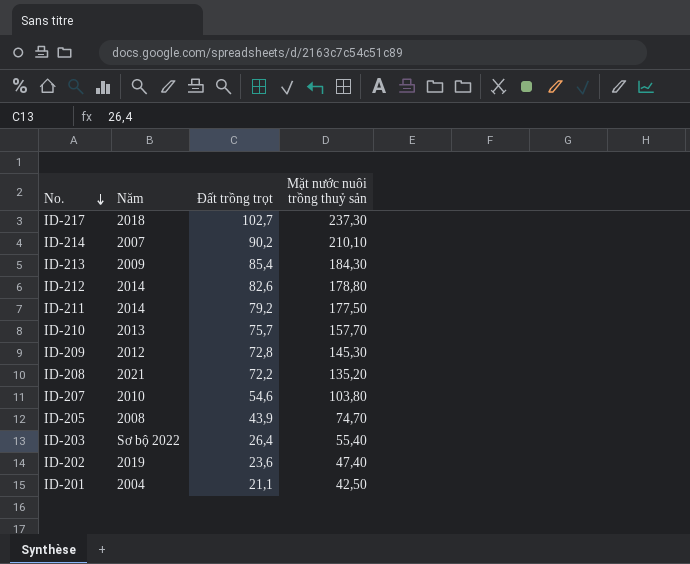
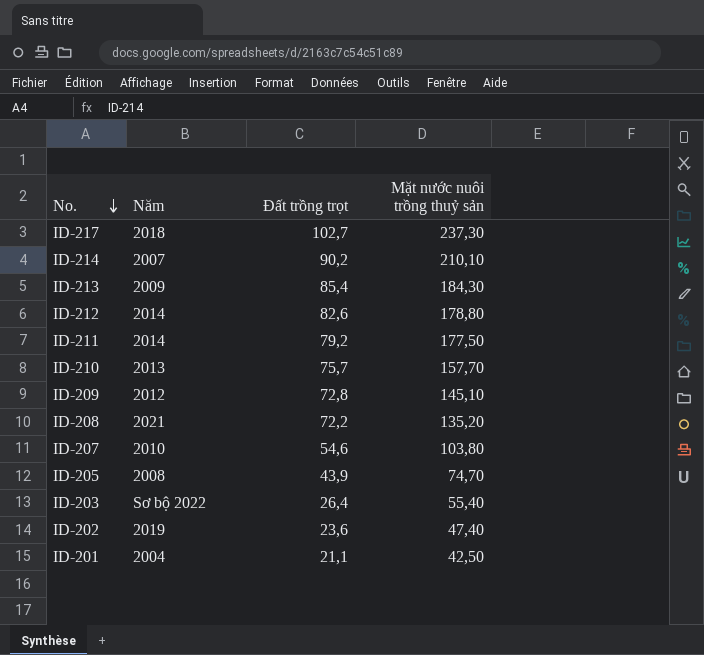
ID-209 | Mặt nước nuôi trồng thuỷ sản: 145,30 -> 145,10

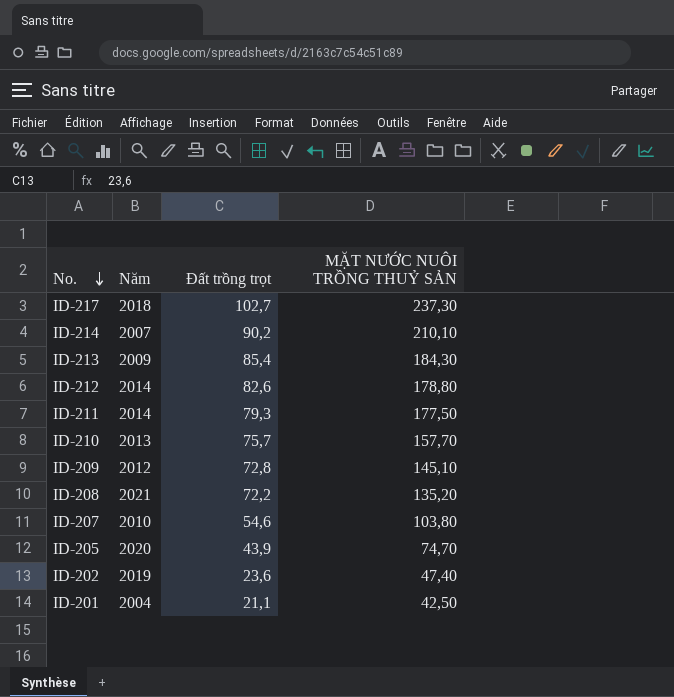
column name: Mặt nước nuôi trồng thuỷ sản -> MẶT NƯỚC NUÔI TRỒNG THUỶ SẢN
row ID-203: Sơ bộ 2022 | 26,4 | 55,40 -> none
ID-211 | Đất trồng trọt: 79,2 -> 79,3
ID-205 | Năm: 2008 -> 2020

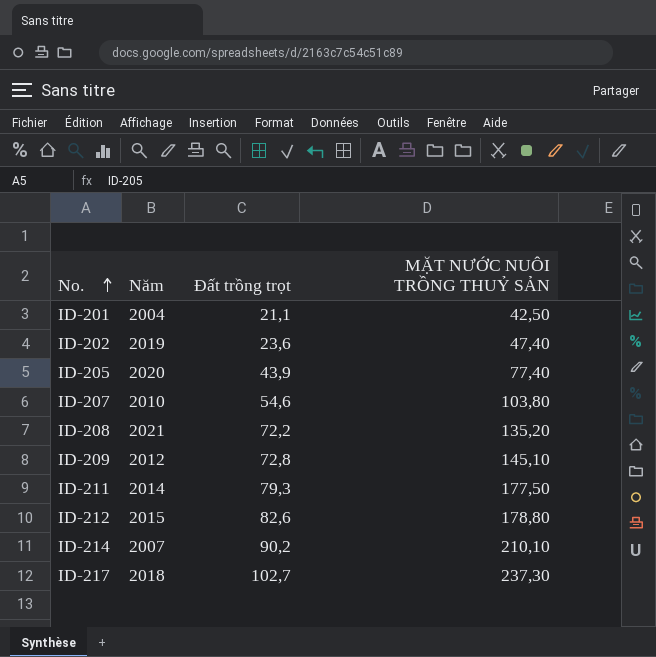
row order: No. descending -> No. ascending
row ID-213: 2009 | 85,4 | 184,30 -> none
row ID-210: 2013 | 75,7 | 157,70 -> none
ID-205 | MẶT NƯỚC NUÔI TRỒNG THUỶ SẢN: 74,70 -> 77,40
ID-212 | Năm: 2014 -> 2015

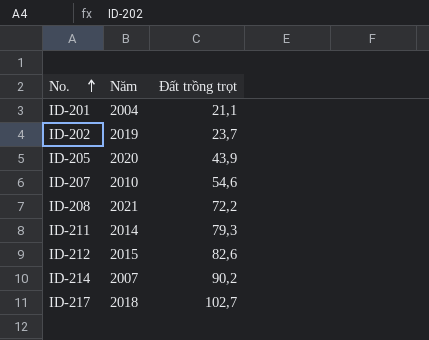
column MẶT NƯỚC NUÔI TRỒNG THUỶ SẢN | position: 4 -> none
row ID-209: 2012 | 72,8 | 145,10 -> none
ID-202 | Đất trồng trọt: 23,6 -> 23,7

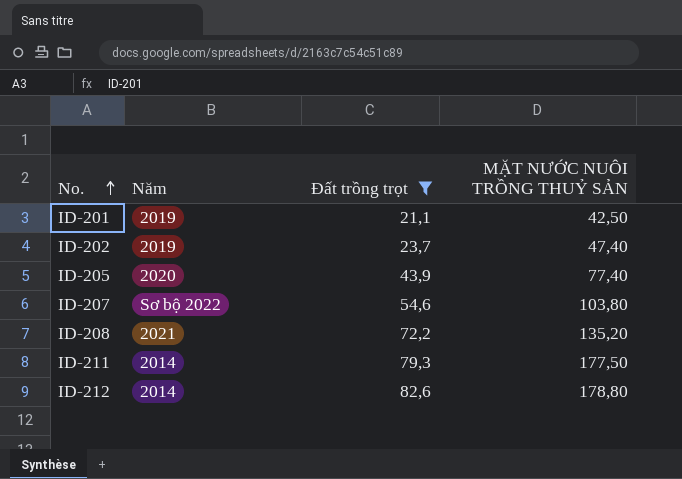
filter: none -> Đất trồng trọt <= 82,6
column MẶT NƯỚC NUÔI TRỒNG THUỶ SẢN | position: none -> 4
ID-201 | Năm: 2004 -> 2019
ID-207 | Năm: 2010 -> Sơ bộ 2022
ID-212 | Năm: 2015 -> 2014

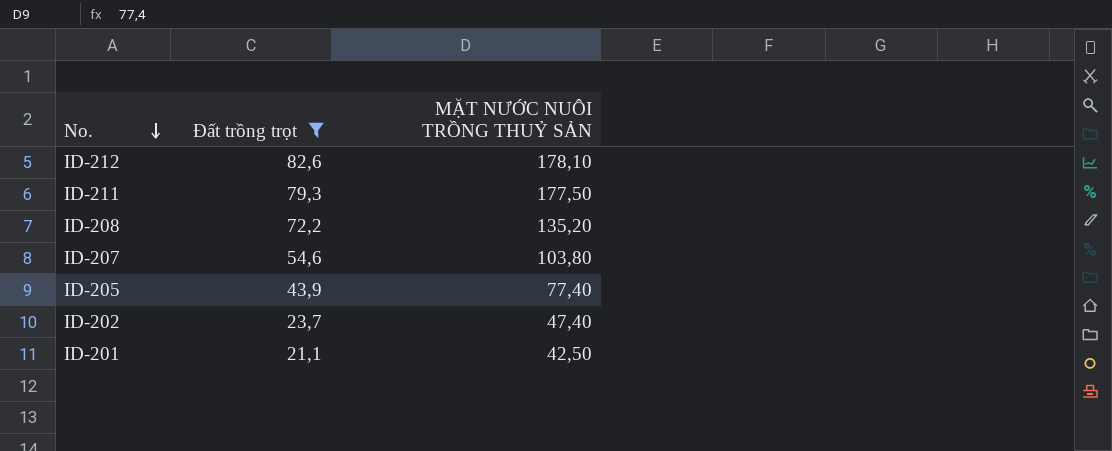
row order: No. ascending -> No. descending
column Năm | position: 2 -> none
ID-212 | MẶT NƯỚC NUÔI TRỒNG THUỶ SẢN: 178,80 -> 178,10

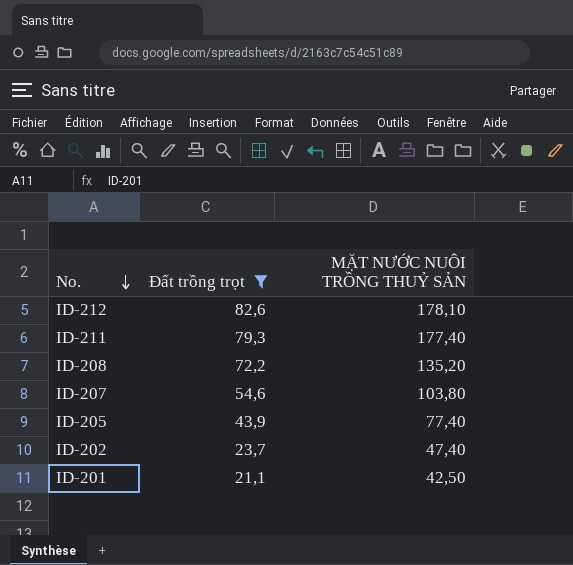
ID-211 | MẶT NƯỚC NUÔI TRỒNG THUỶ SẢN: 177,50 -> 177,40

